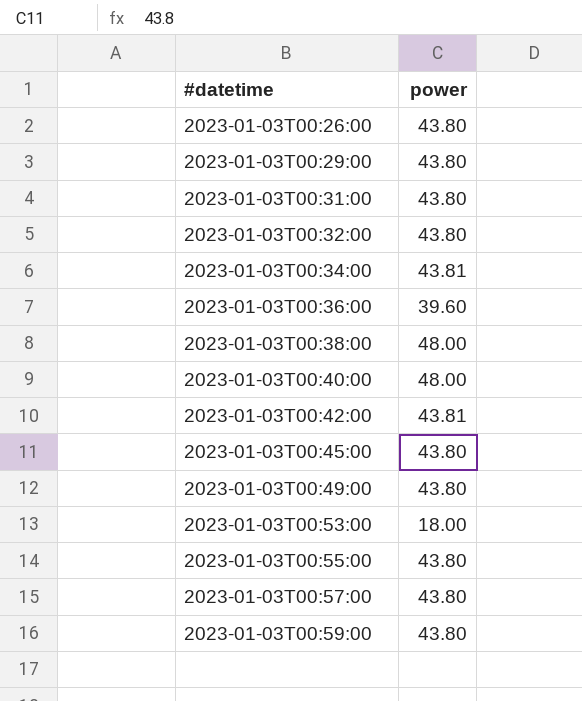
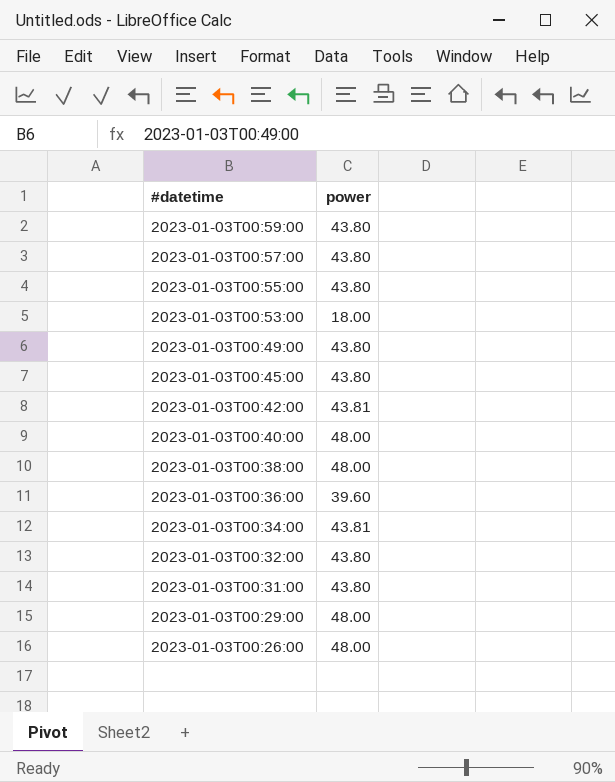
row order: #datetime ascending -> #datetime descending
2023-01-03T00:29:00 | power: 43.80 -> 48.00
2023-01-03T00:26:00 | power: 43.80 -> 48.00

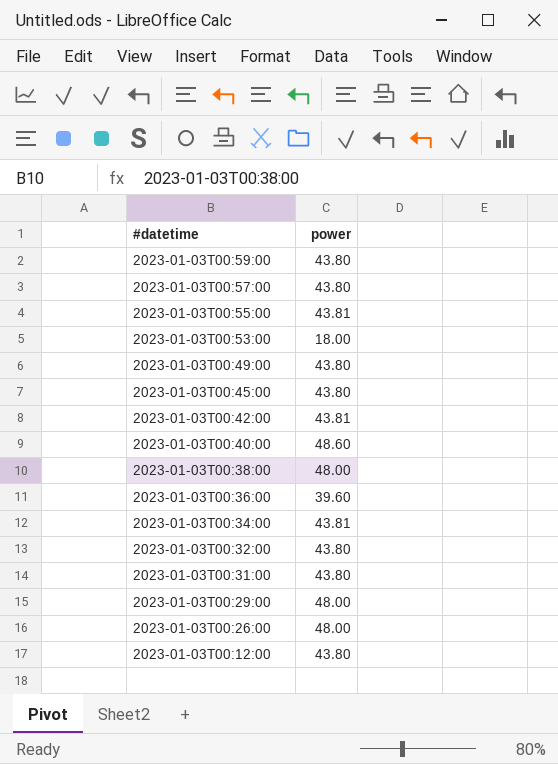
2023-01-03T00:55:00 | power: 43.80 -> 43.81
2023-01-03T00:40:00 | power: 48.00 -> 48.60
row 2023-01-03T00:12:00: none -> 43.80

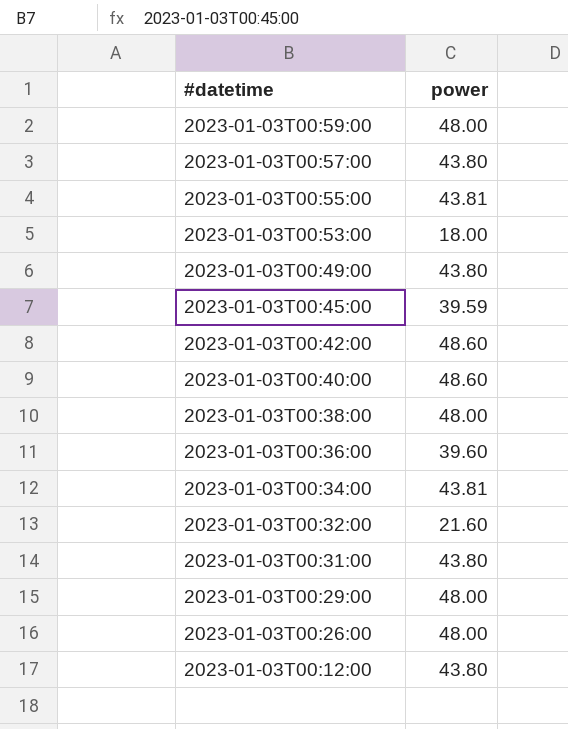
2023-01-03T00:59:00 | power: 43.80 -> 48.00
2023-01-03T00:45:00 | power: 43.80 -> 39.59
2023-01-03T00:42:00 | power: 43.81 -> 48.60
2023-01-03T00:32:00 | power: 43.80 -> 21.60

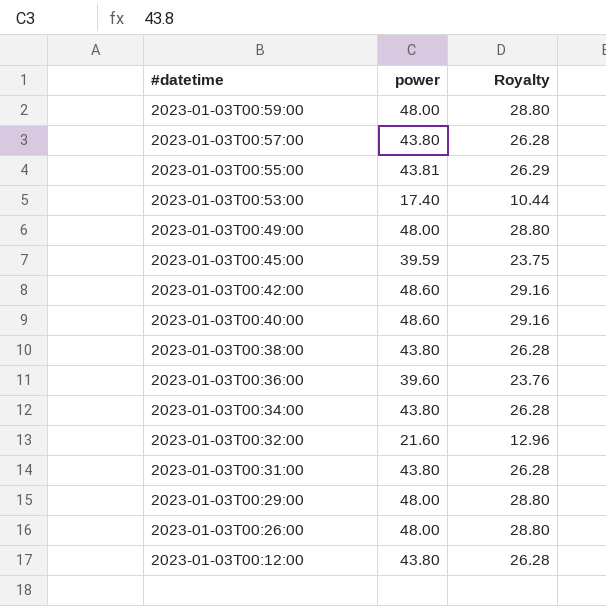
column Royalty | formula: none -> [power] * 0.6
2023-01-03T00:53:00 | power: 18.00 -> 17.40
2023-01-03T00:49:00 | power: 43.80 -> 48.00
2023-01-03T00:38:00 | power: 48.00 -> 43.80
2023-01-03T00:34:00 | power: 43.81 -> 43.80

